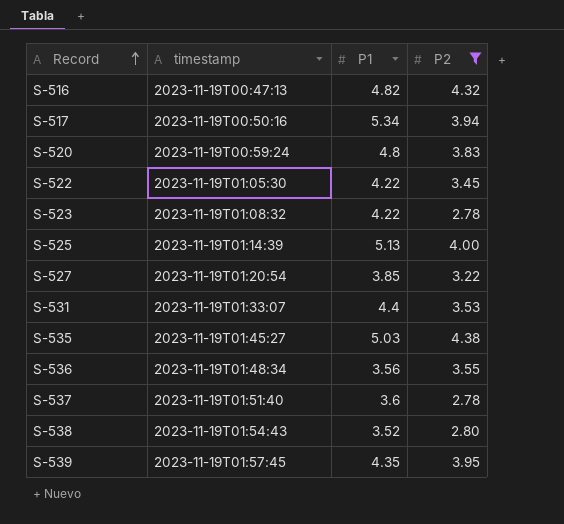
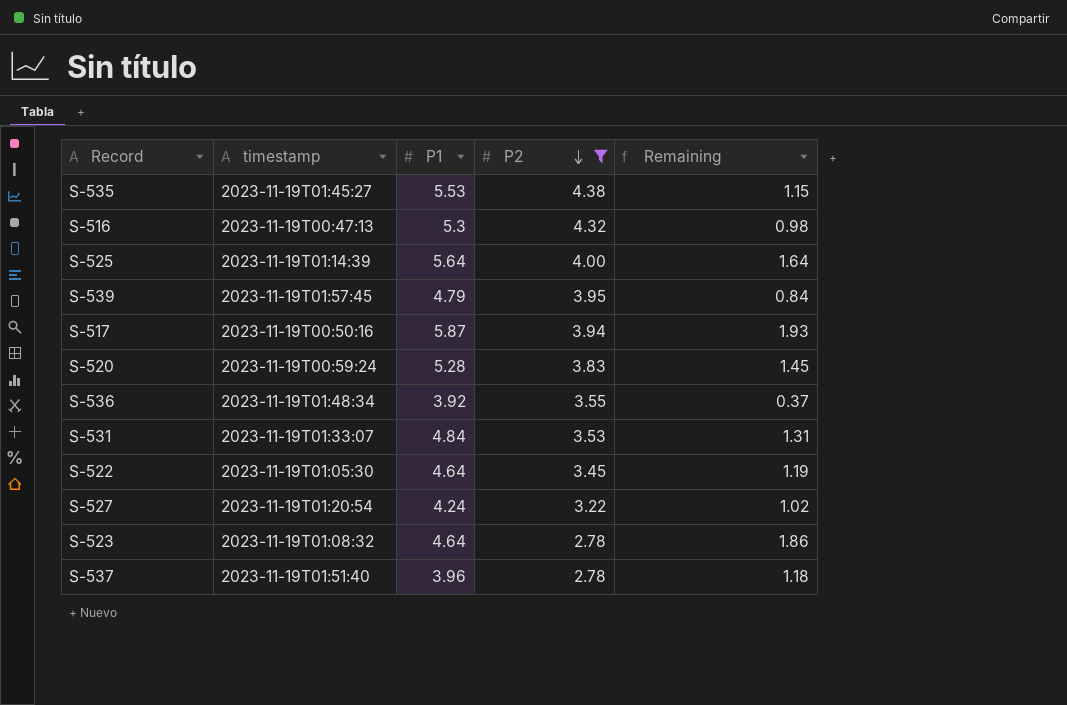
row order: Record ascending -> P2 descending
column Remaining | formula: none -> [P1] - [P2]
row S-538: 2023-11-19T01:54:43 | 3.52 | 2.80 -> none
S-535 | P1: 5.03 -> 5.53
S-516 | P1: 4.82 -> 5.3
S-525 | P1: 5.13 -> 5.64
S-539 | P1: 4.35 -> 4.79
S-517 | P1: 5.34 -> 5.87
S-520 | P1: 4.8 -> 5.28
S-536 | P1: 3.56 -> 3.92
S-531 | P1: 4.4 -> 4.84
S-522 | P1: 4.22 -> 4.64
S-527 | P1: 3.85 -> 4.24
S-523 | P1: 4.22 -> 4.64
S-537 | P1: 3.6 -> 3.96

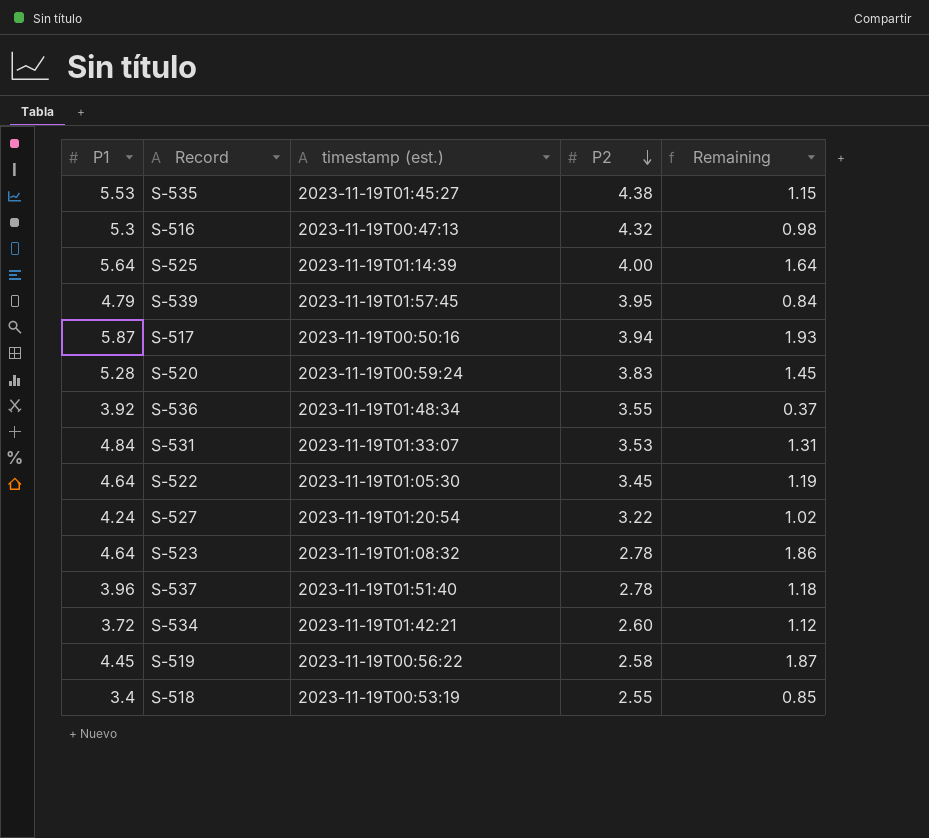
filter: P2 >= 2.78 -> none
column P1 | position: 3 -> 1
column name: timestamp -> timestamp (est.)

